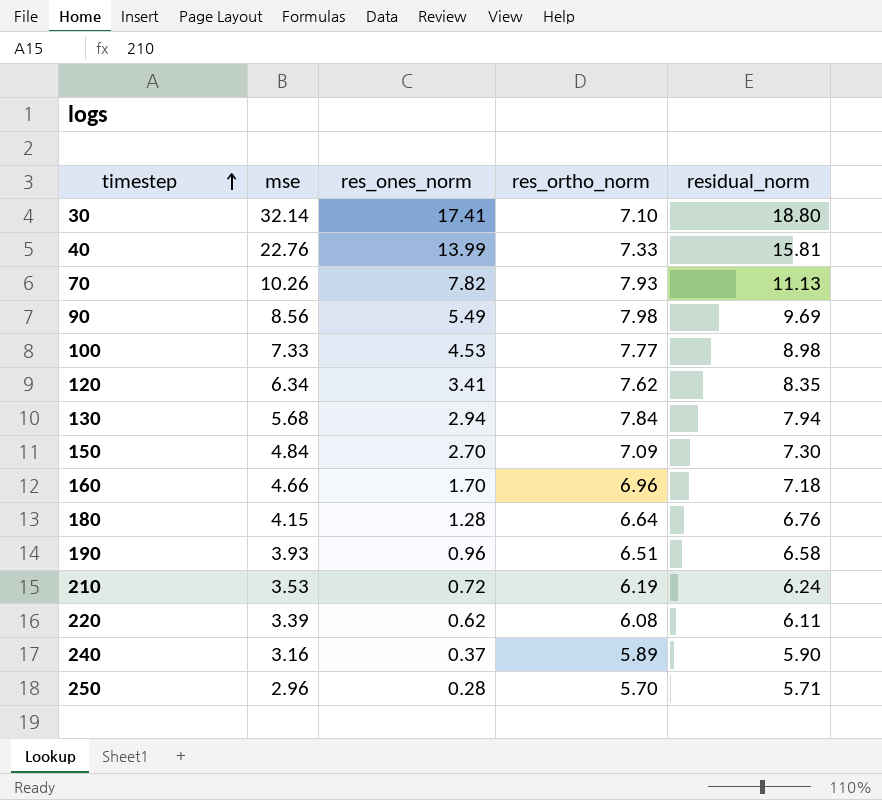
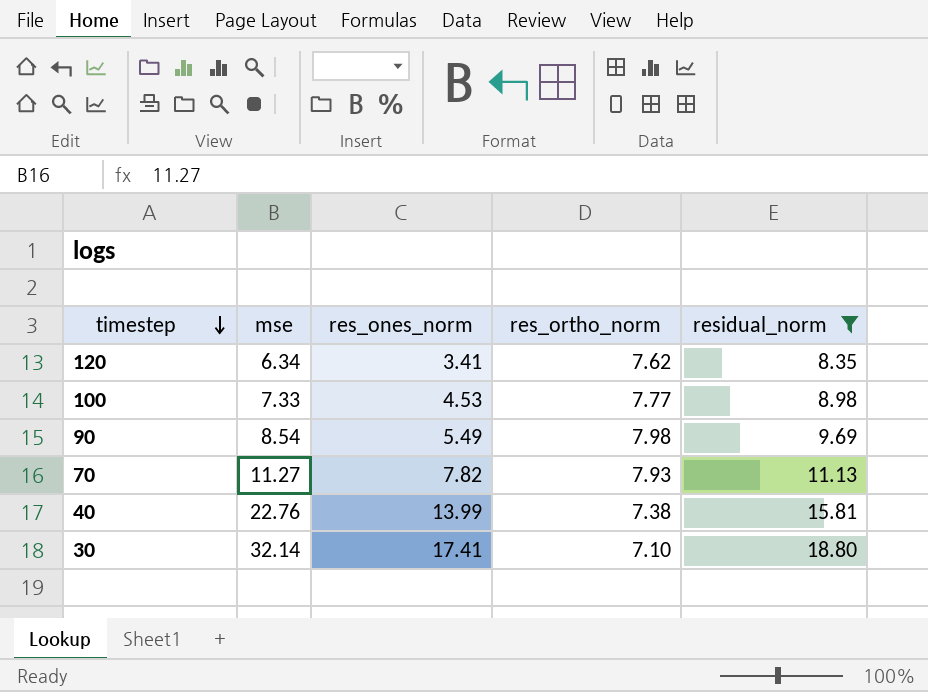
filter: none -> residual_norm >= 8.35
row order: timestep ascending -> timestep descending
90 | mse: 8.56 -> 8.54
70 | mse: 10.26 -> 11.27
40 | res_ortho_norm: 7.33 -> 7.38

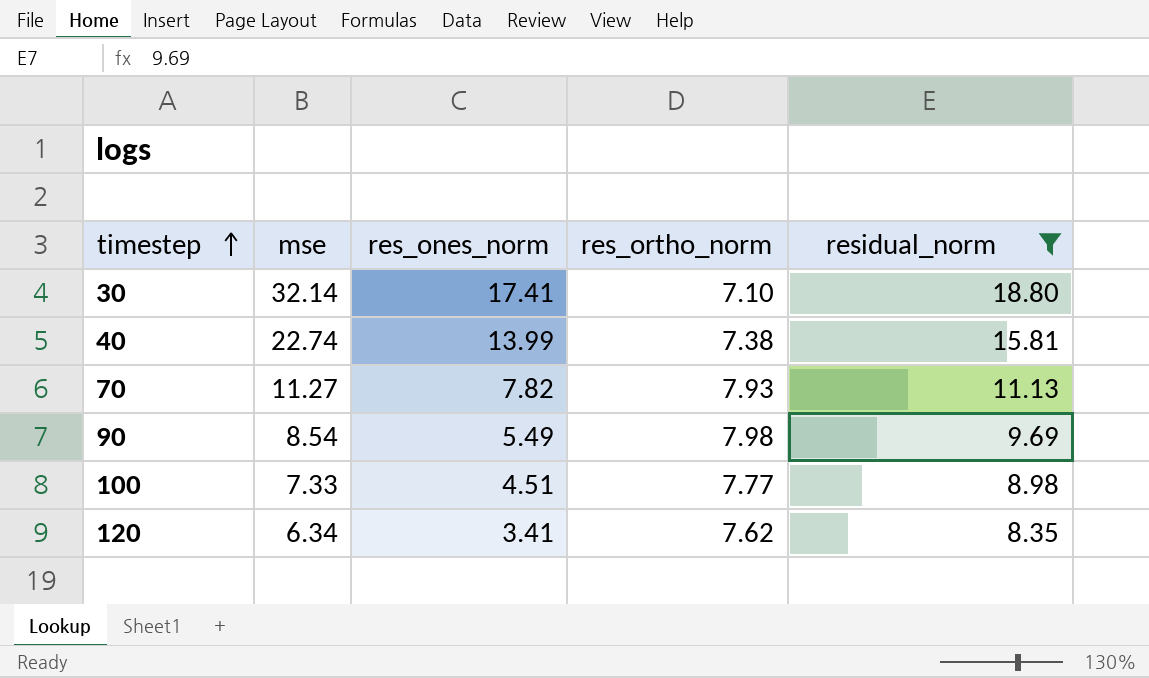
row order: timestep descending -> timestep ascending
40 | mse: 22.76 -> 22.74
100 | res_ones_norm: 4.53 -> 4.51

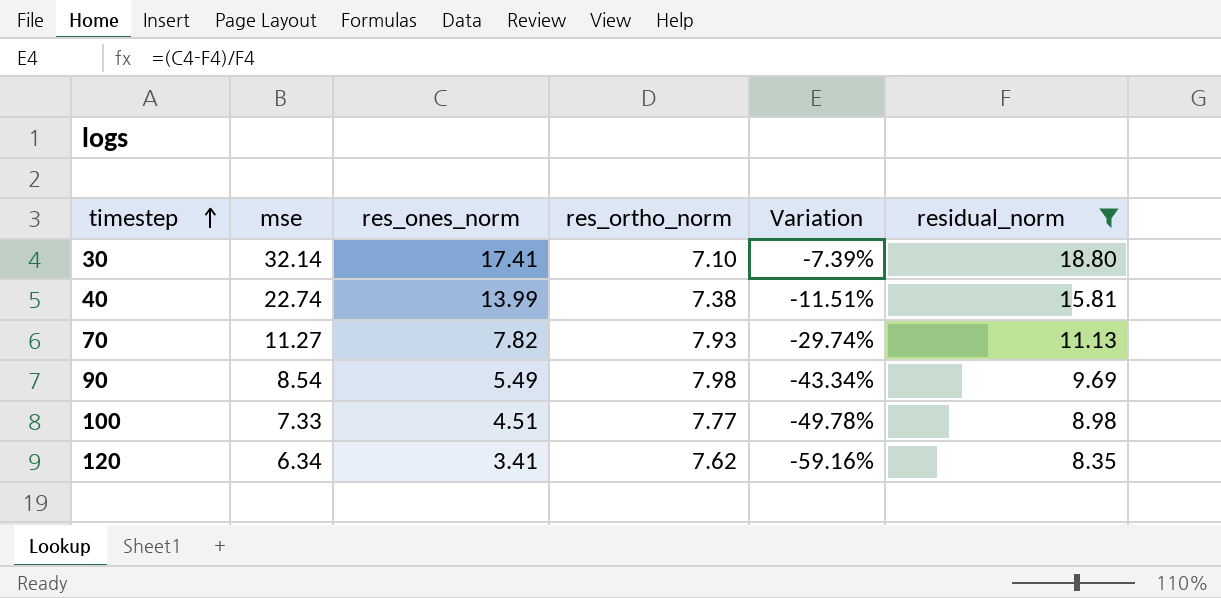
column Variation | formula: none -> ([res_ones_norm] - [residual_norm]) / [residual_norm]

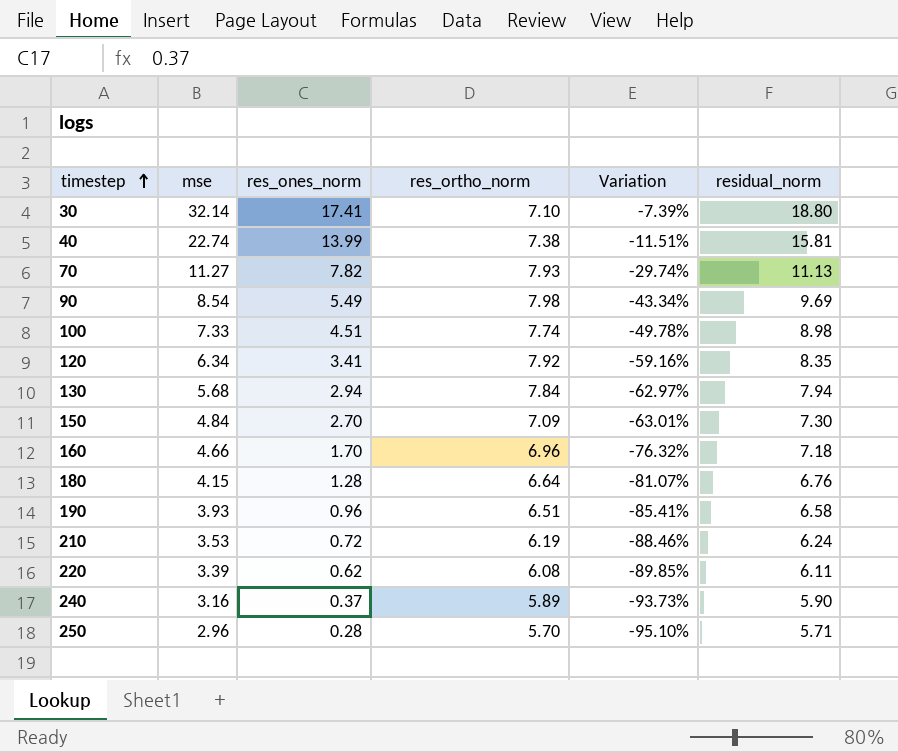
filter: residual_norm >= 8.35 -> none
100 | res_ortho_norm: 7.77 -> 7.74
120 | res_ortho_norm: 7.62 -> 7.92

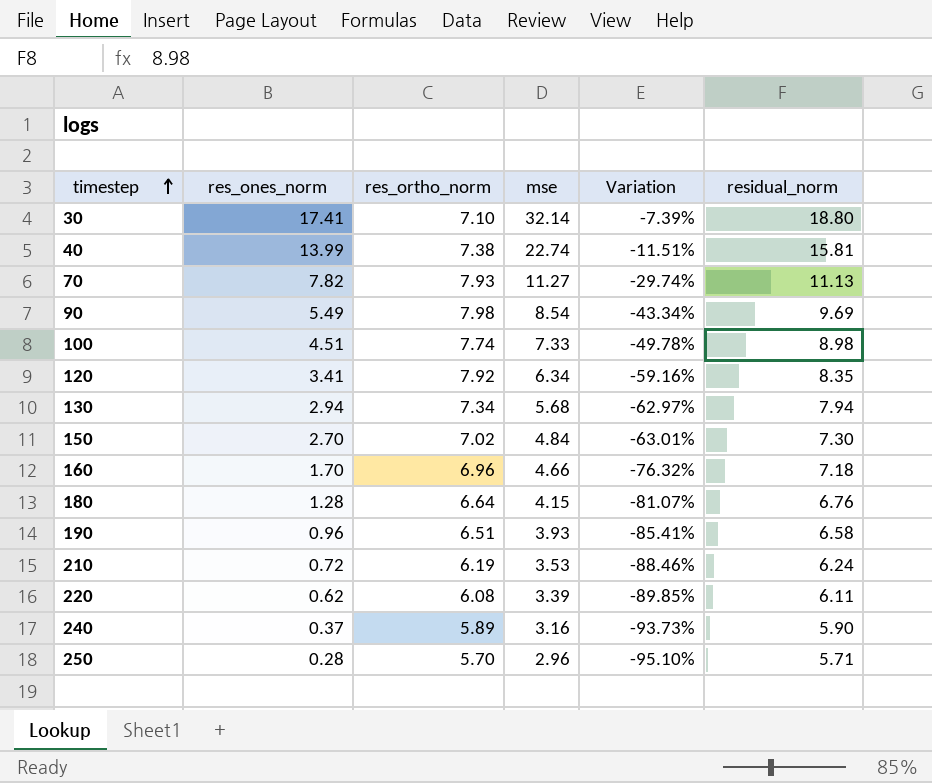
column mse | position: 2 -> 4
130 | res_ortho_norm: 7.84 -> 7.34
150 | res_ortho_norm: 7.09 -> 7.02

